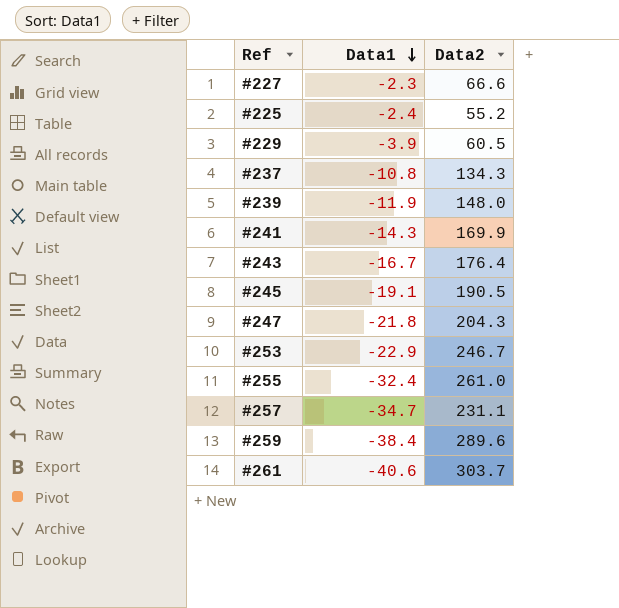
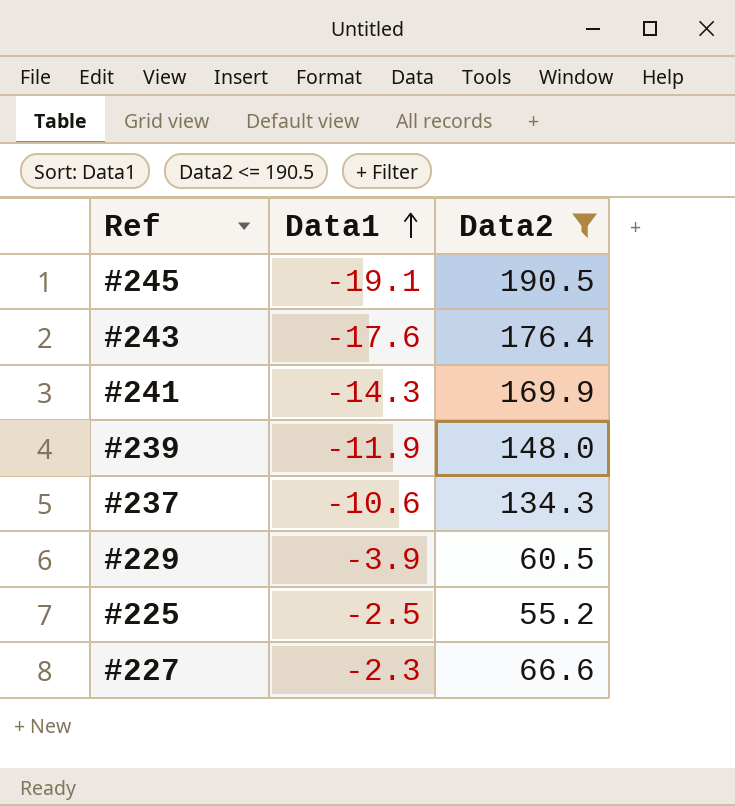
filter: none -> Data2 <= 190.5
row order: Data1 descending -> Data1 ascending
#243 | Data1: -16.7 -> -17.6
#237 | Data1: -10.8 -> -10.6
#225 | Data1: -2.4 -> -2.5

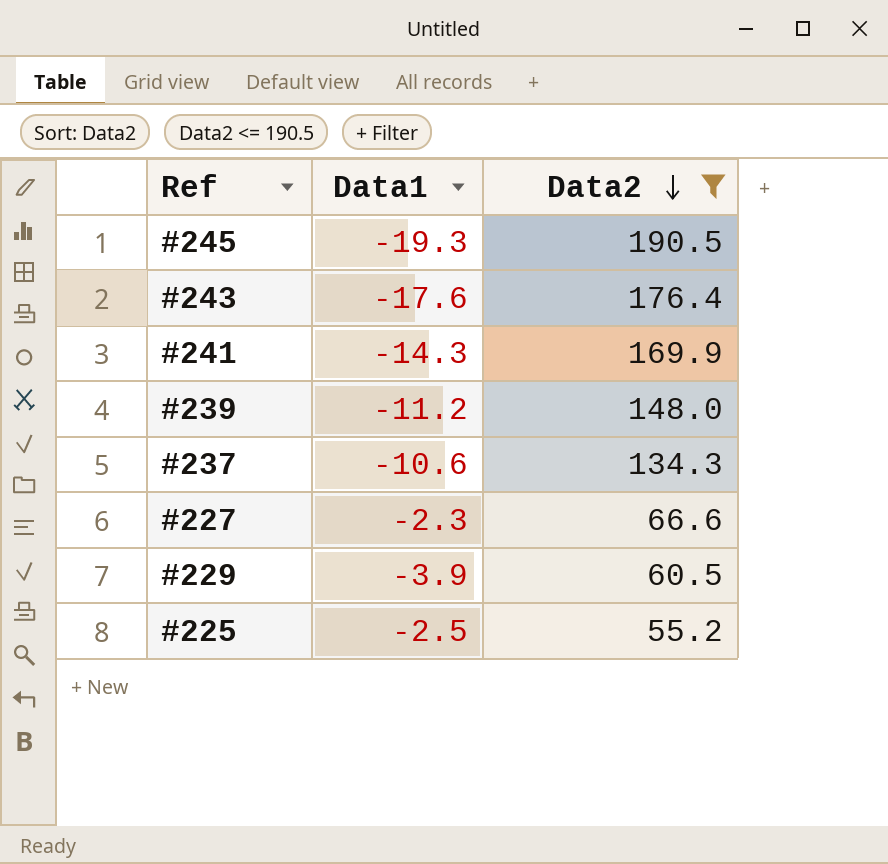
row order: Data1 ascending -> Data2 descending
#245 | Data1: -19.1 -> -19.3
#239 | Data1: -11.9 -> -11.2

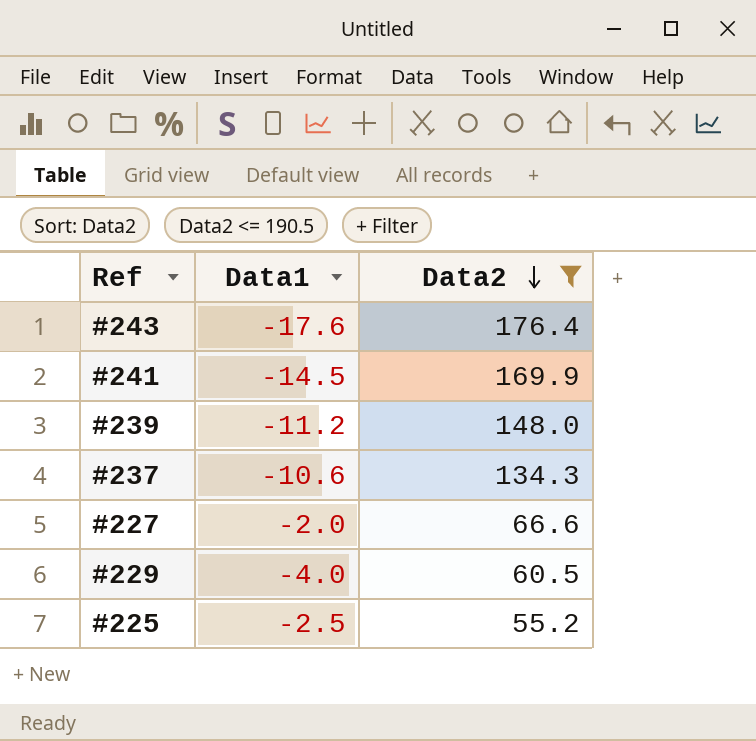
row #245: -19.3 | 190.5 -> none
#241 | Data1: -14.3 -> -14.5
#227 | Data1: -2.3 -> -2.0
#229 | Data1: -3.9 -> -4.0

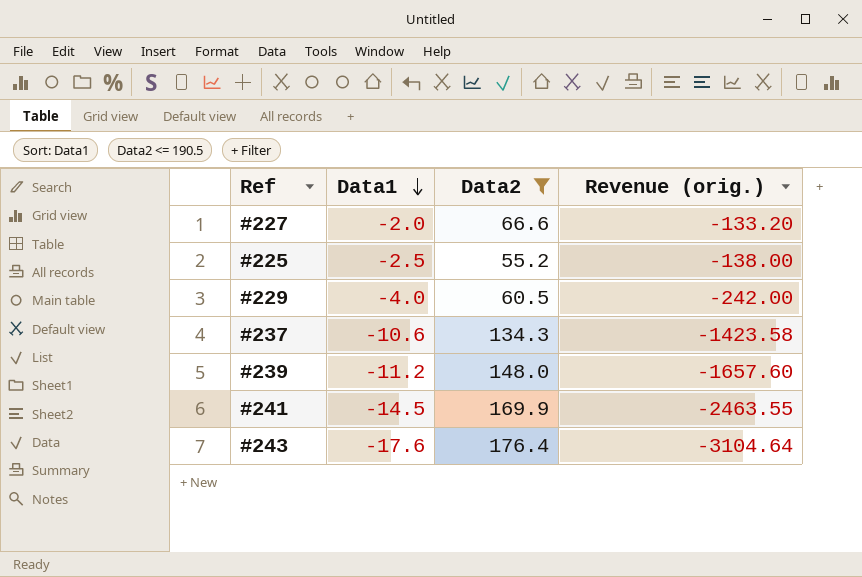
row order: Data2 descending -> Data1 descending
column Revenue (orig.) | formula: none -> [Data1] * [Data2]

